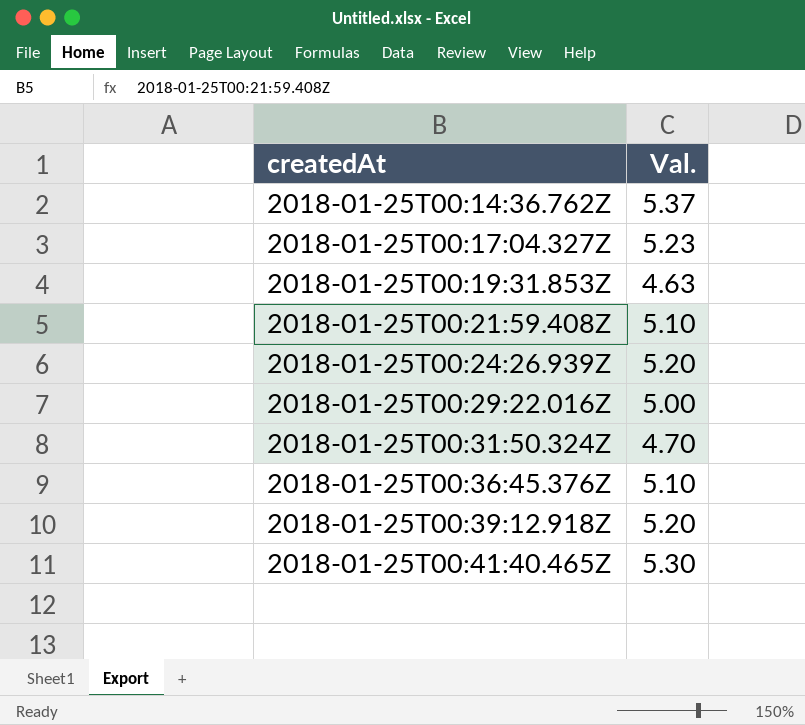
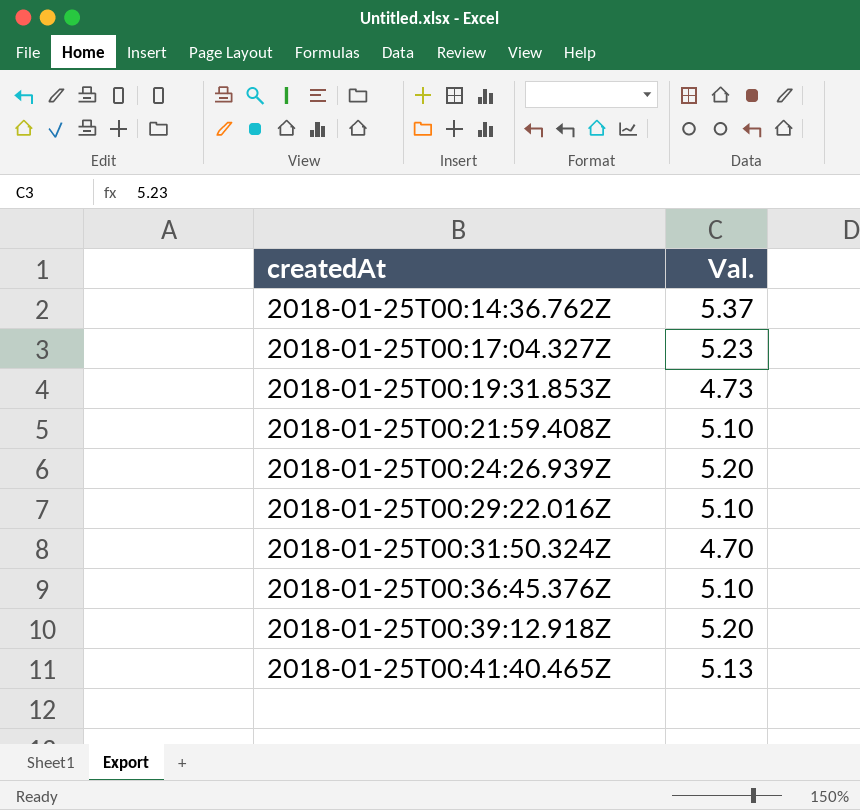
2018-01-25T00:19:31.853Z | Val.: 4.63 -> 4.73
2018-01-25T00:29:22.016Z | Val.: 5.00 -> 5.10
2018-01-25T00:41:40.465Z | Val.: 5.30 -> 5.13

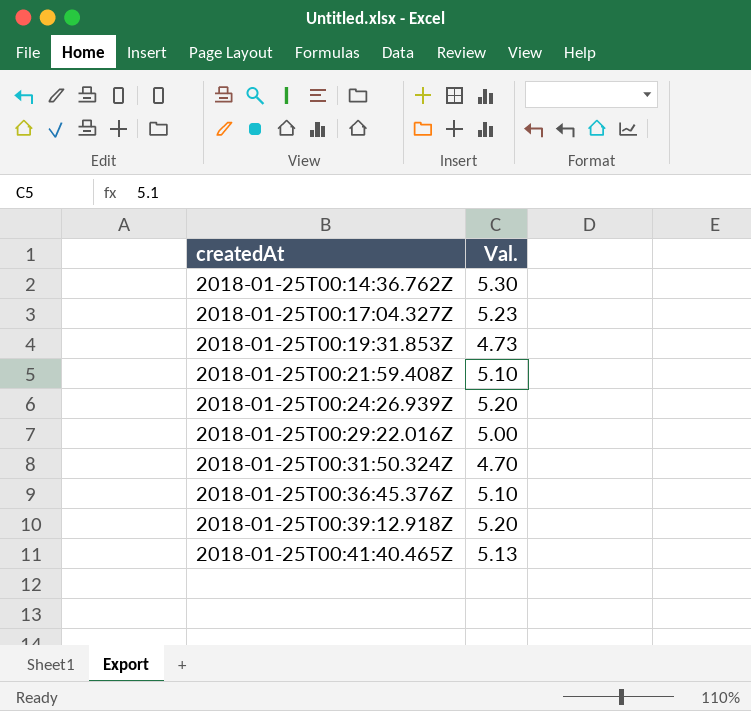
2018-01-25T00:14:36.762Z | Val.: 5.37 -> 5.30
2018-01-25T00:29:22.016Z | Val.: 5.10 -> 5.00

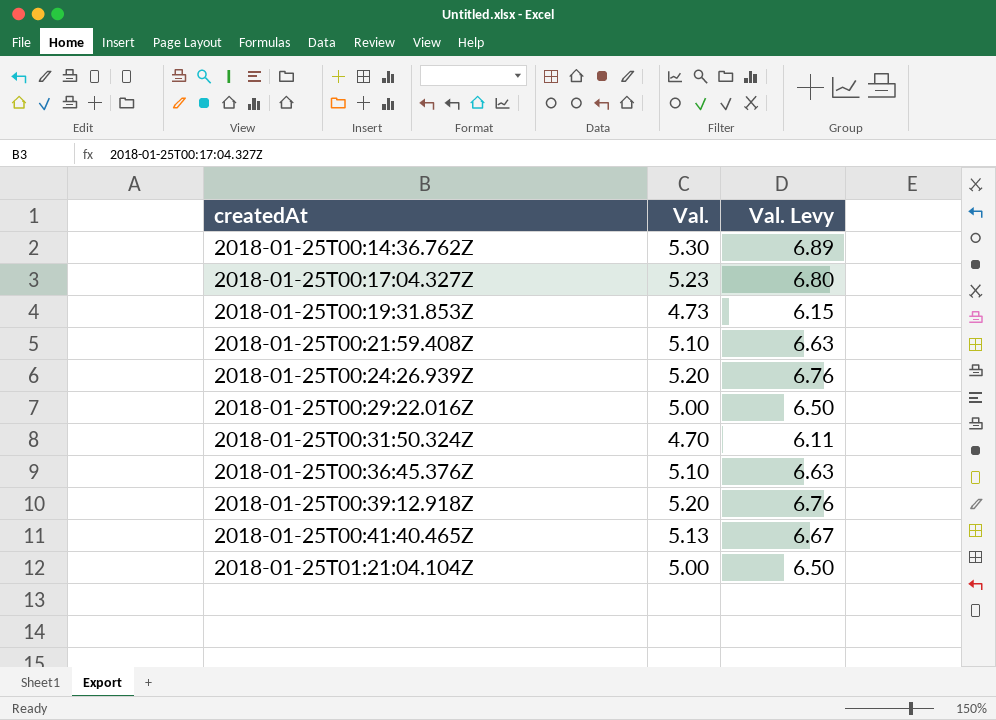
column Val. Levy | formula: none -> [Val.] * 1.3
row 2018-01-25T01:21:04.104Z: none -> 5.00 | 6.50

